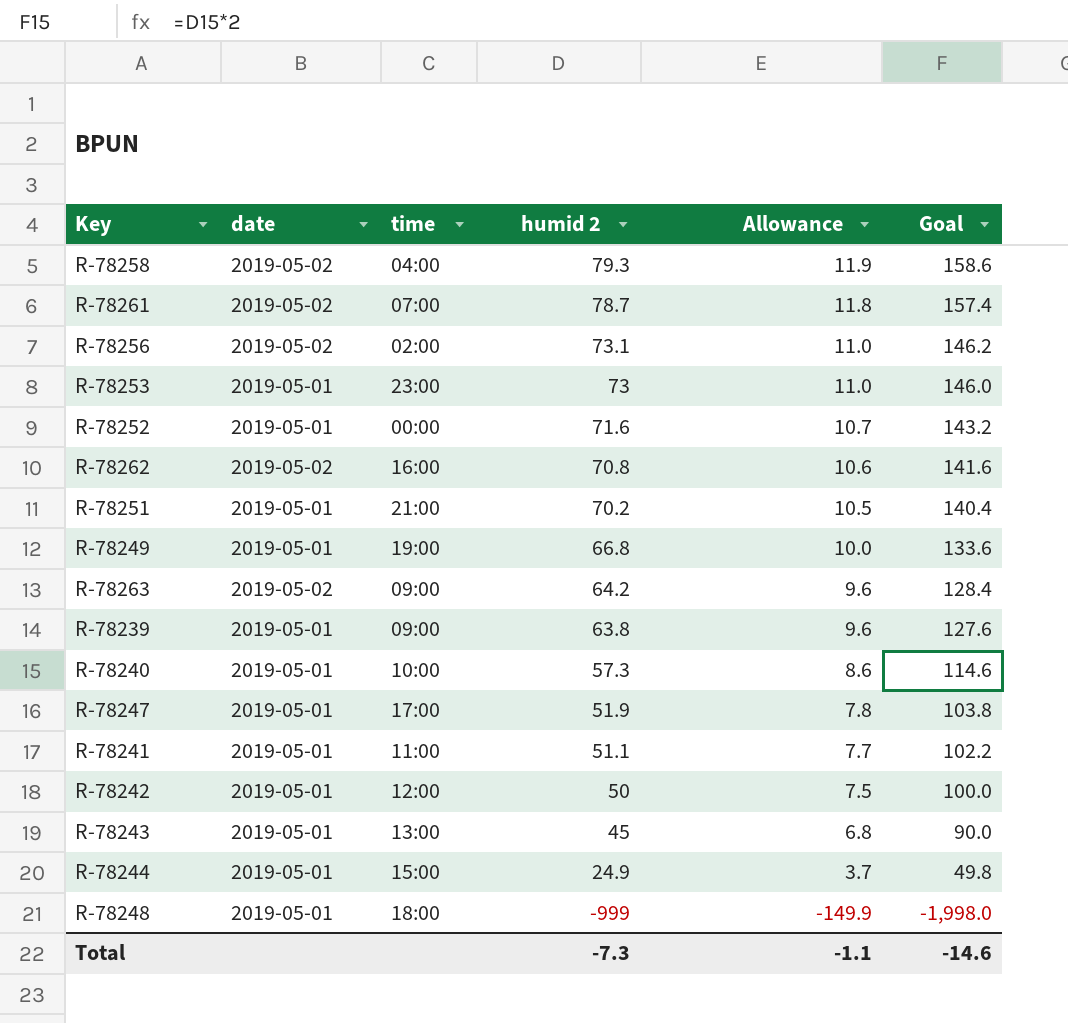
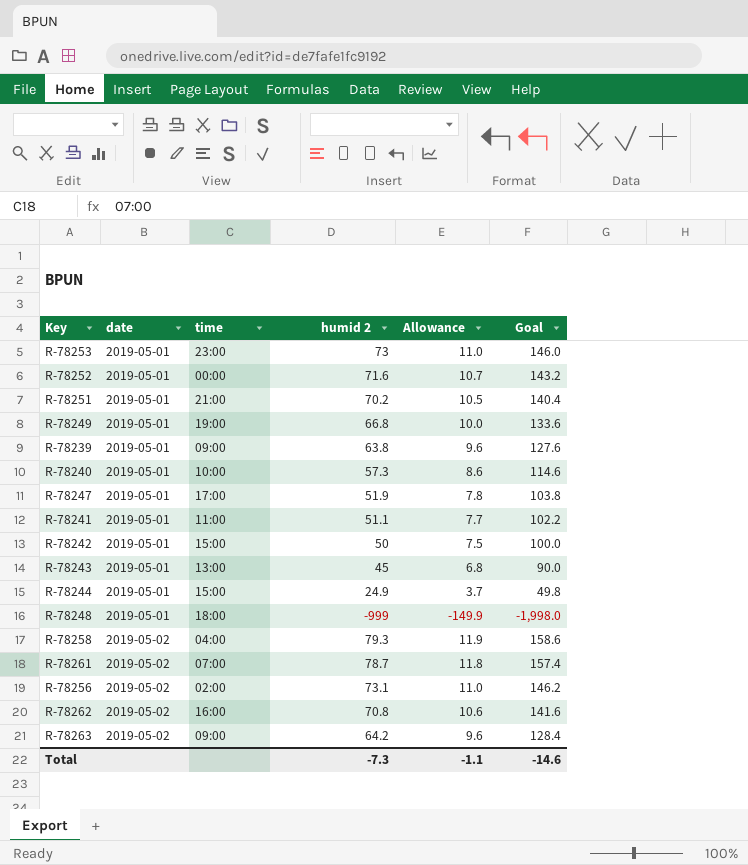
row order: humid 2 descending -> date ascending
R-78242 | time: 12:00 -> 15:00

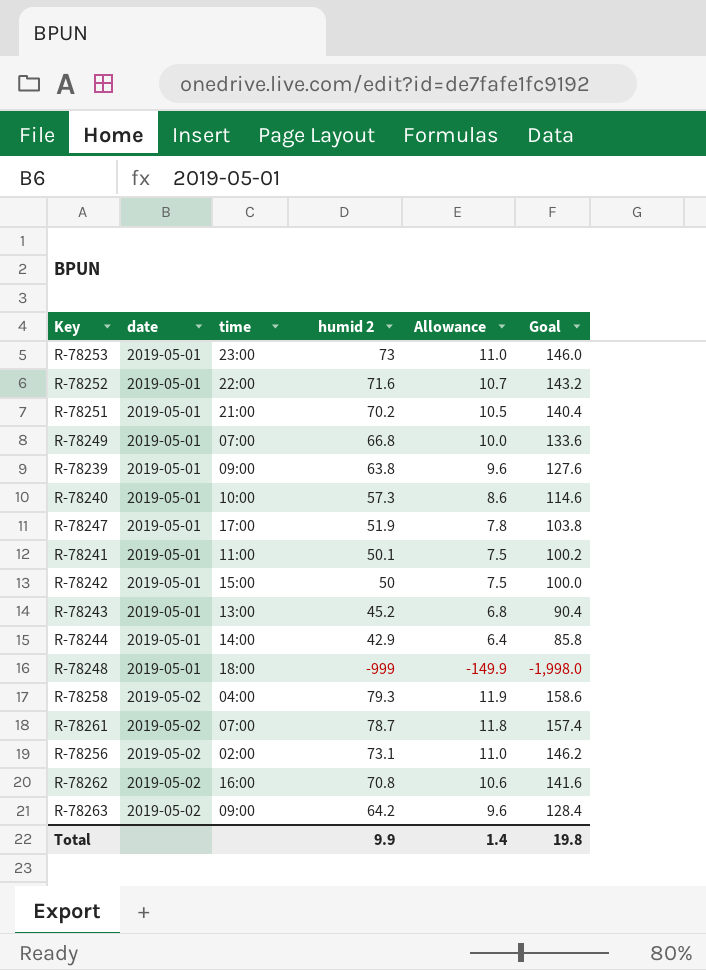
R-78252 | time: 00:00 -> 22:00
R-78249 | time: 19:00 -> 07:00
R-78241 | humid 2: 51.1 -> 50.1
R-78241 | Allowance: 7.7 -> 7.5
R-78241 | Goal: 102.2 -> 100.2
R-78243 | humid 2: 45 -> 45.2
R-78243 | Goal: 90.0 -> 90.4
R-78244 | time: 15:00 -> 14:00
R-78244 | humid 2: 24.9 -> 42.9
R-78244 | Allowance: 3.7 -> 6.4
R-78244 | Goal: 49.8 -> 85.8
Total | humid 2: -7.3 -> 9.9
Total | Allowance: -1.1 -> 1.4
Total | Goal: -14.6 -> 19.8

